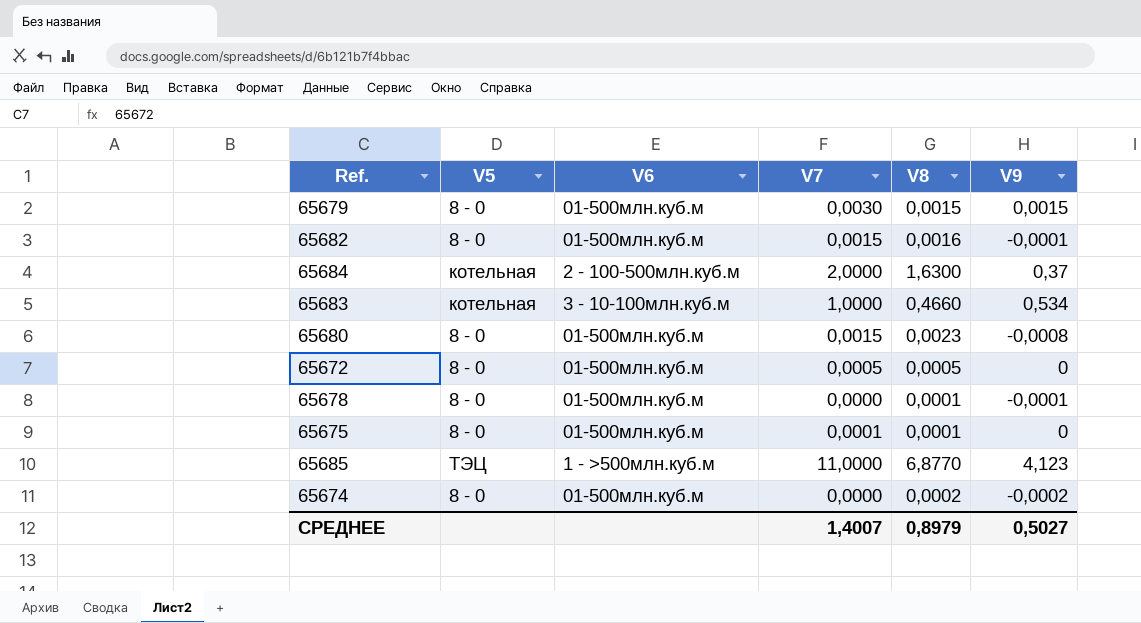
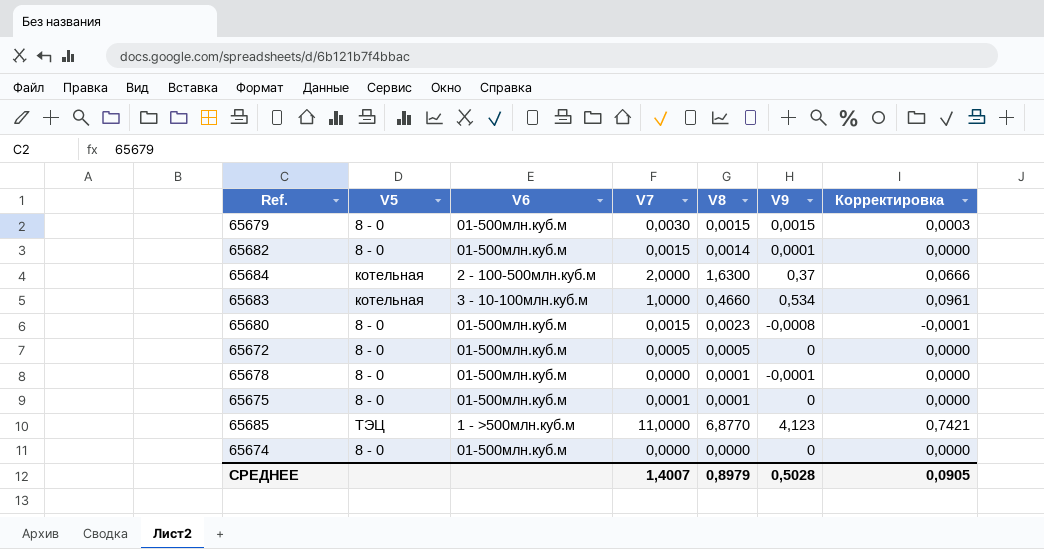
column Корректировка | formula: none -> [V9] * 0,18
65682 | V8: 0,0016 -> 0,0014
65682 | V9: -0,0001 -> 0,0001
65674 | V8: 0,0002 -> 0,0000
65674 | V9: -0,0002 -> 0
СРЕДНЕЕ | V9: 0,5027 -> 0,5028

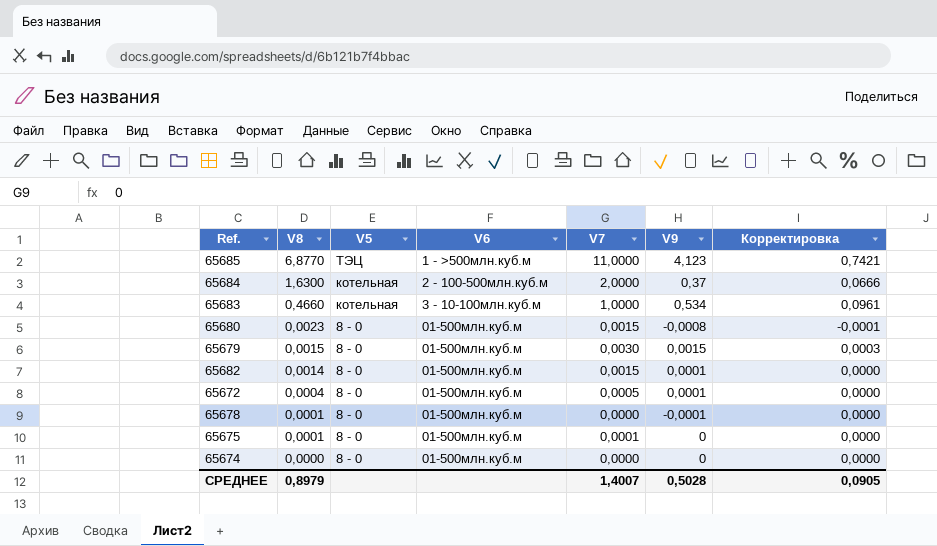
row order: none -> V8 descending
column V8 | position: 5 -> 2
65672 | V8: 0,0005 -> 0,0004
65672 | V9: 0 -> 0,0001

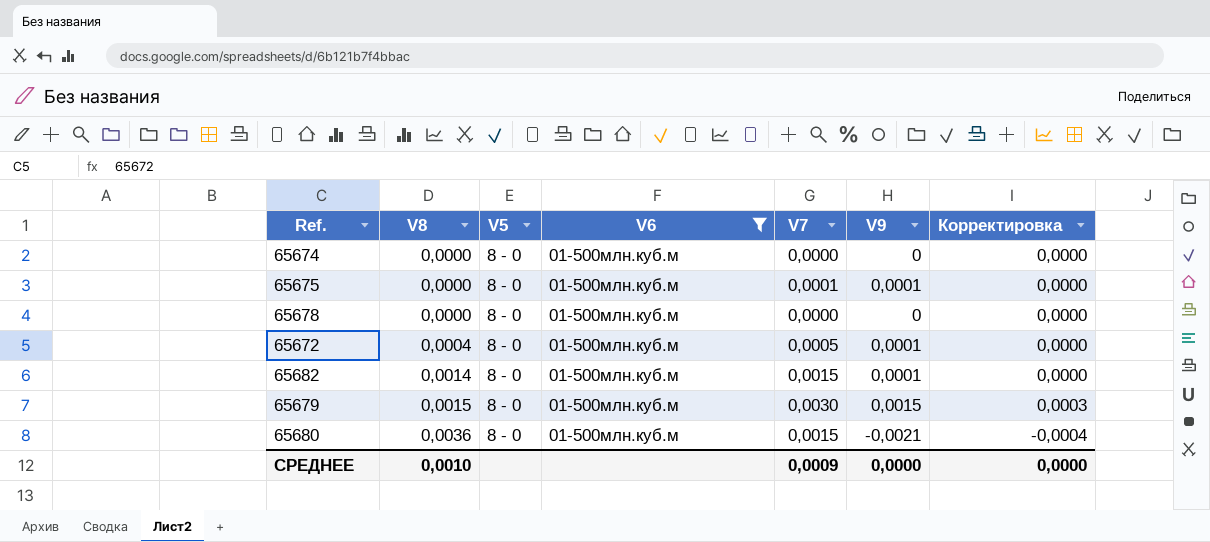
filter: none -> V6 = 01-500млн.куб.м
row order: V8 descending -> V8 ascending
65675 | V8: 0,0001 -> 0,0000
65675 | V9: 0 -> 0,0001
65678 | V8: 0,0001 -> 0,0000
65678 | V9: -0,0001 -> 0
65680 | V8: 0,0023 -> 0,0036
65680 | V9: -0,0008 -> -0,0021
65680 | Корректировка: -0,0001 -> -0,0004
СРЕДНЕЕ | V8: 0,8979 -> 0,0010
СРЕДНЕЕ | V7: 1,4007 -> 0,0009
СРЕДНЕЕ | V9: 0,5028 -> 0,0000
СРЕДНЕЕ | Корректировка: 0,0905 -> 0,0000

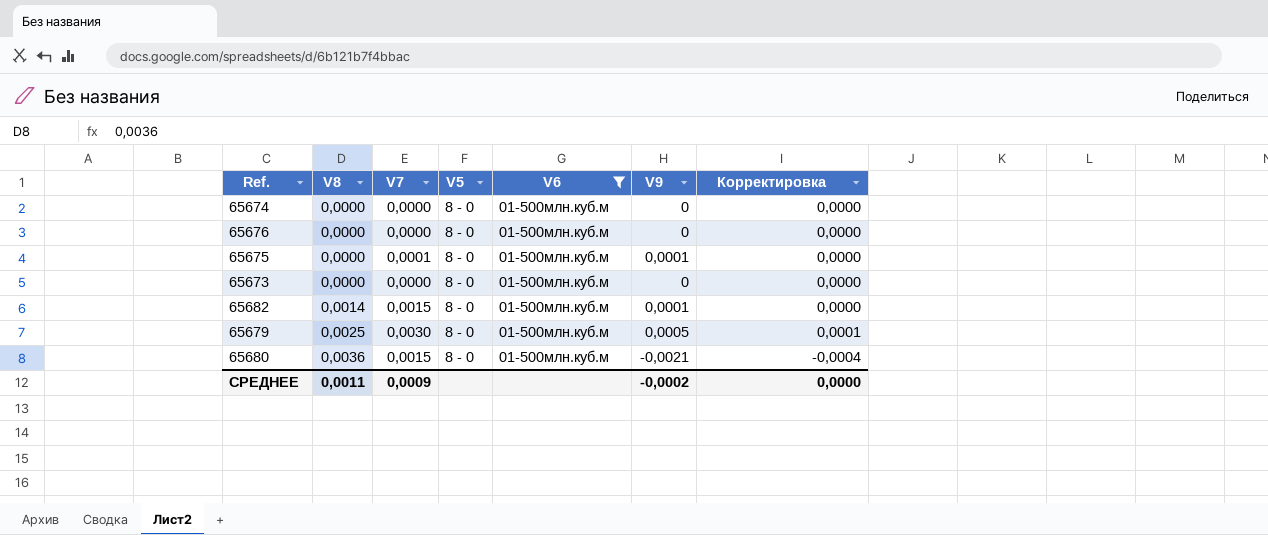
column V7 | position: 5 -> 3
row 65678: 0,0000 | 8 - 0 | 01-500млн.куб.м | 0,0000 | 0 | 0,0000 -> none
row 65672: 0,0004 | 8 - 0 | 01-500млн.куб.м | 0,0005 | 0,0001 | 0,0000 -> none
row 65676: none -> 0,0000 | 0,0000 | 8 - 0 | 01-500млн.куб.м | 0 | 0,0000
row 65673: none -> 0,0000 | 0,0000 | 8 - 0 | 01-500млн.куб.м | 0 | 0,0000
65679 | V8: 0,0015 -> 0,0025
65679 | V9: 0,0015 -> 0,0005
65679 | Корректировка: 0,0003 -> 0,0001
СРЕДНЕЕ | V8: 0,0010 -> 0,0011
СРЕДНЕЕ | V9: 0,0000 -> -0,0002

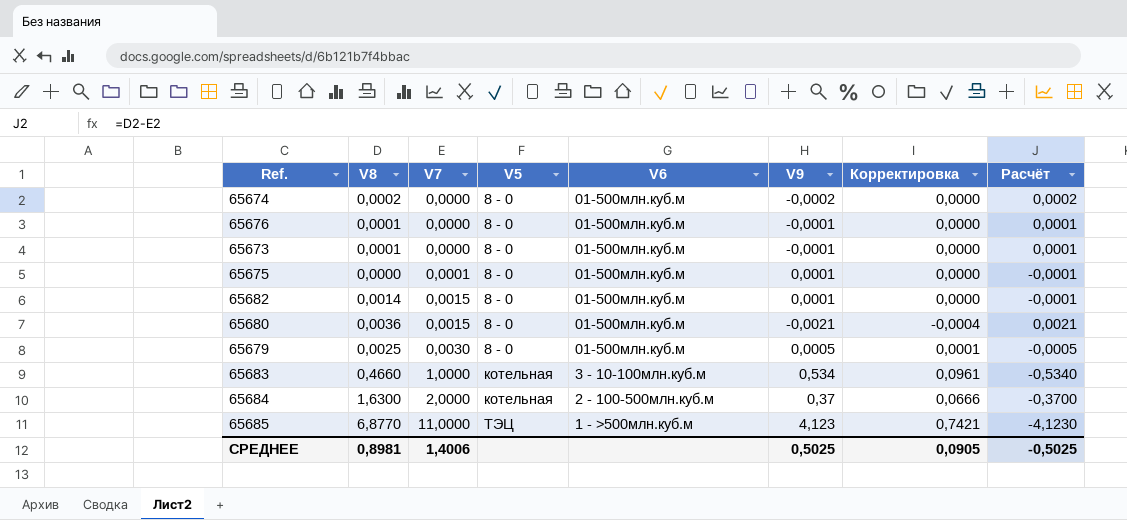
filter: V6 = 01-500млн.куб.м -> none
row order: V8 ascending -> V7 ascending
column Расчёт | formula: none -> [V8] - [V7]
65674 | V8: 0,0000 -> 0,0002
65674 | V9: 0 -> -0,0002
65676 | V8: 0,0000 -> 0,0001
65676 | V9: 0 -> -0,0001
65673 | V8: 0,0000 -> 0,0001
65673 | V9: 0 -> -0,0001
СРЕДНЕЕ | V8: 0,0011 -> 0,8981
СРЕДНЕЕ | V7: 0,0009 -> 1,4006
СРЕДНЕЕ | V9: -0,0002 -> 0,5025
СРЕДНЕЕ | Корректировка: 0,0000 -> 0,0905

